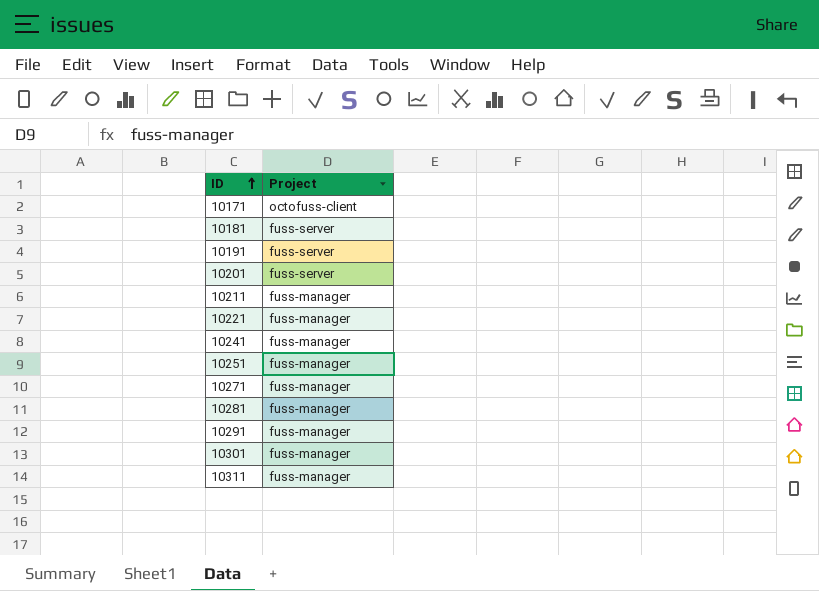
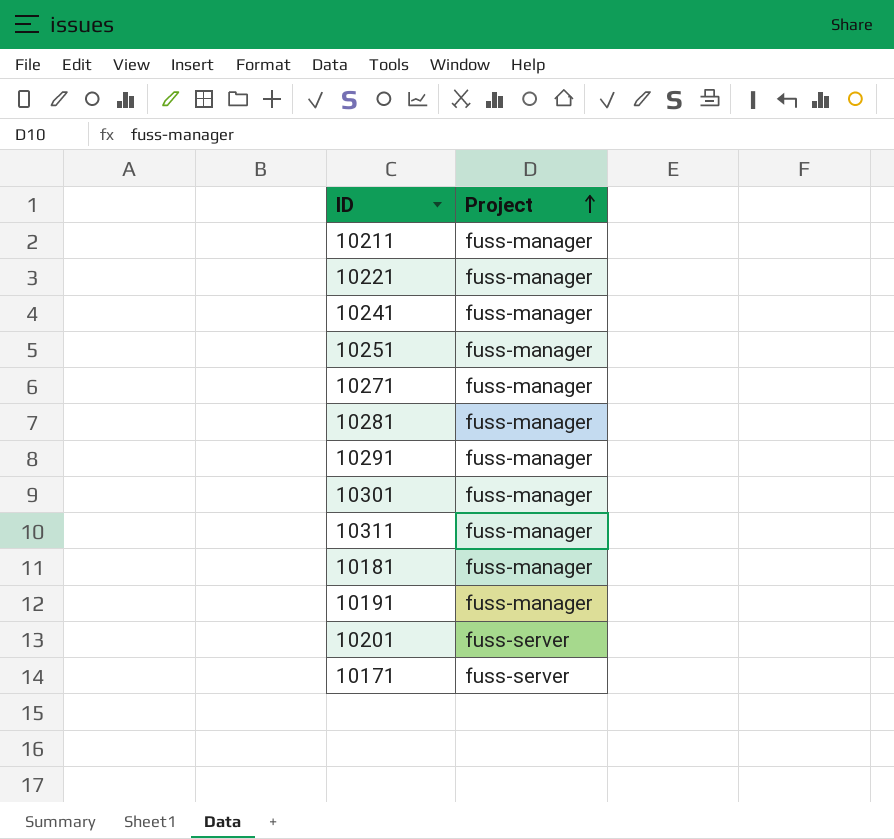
row order: ID ascending -> Project ascending
10181 | Project: fuss-server -> fuss-manager
10191 | Project: fuss-server -> fuss-manager
10171 | Project: octofuss-client -> fuss-server

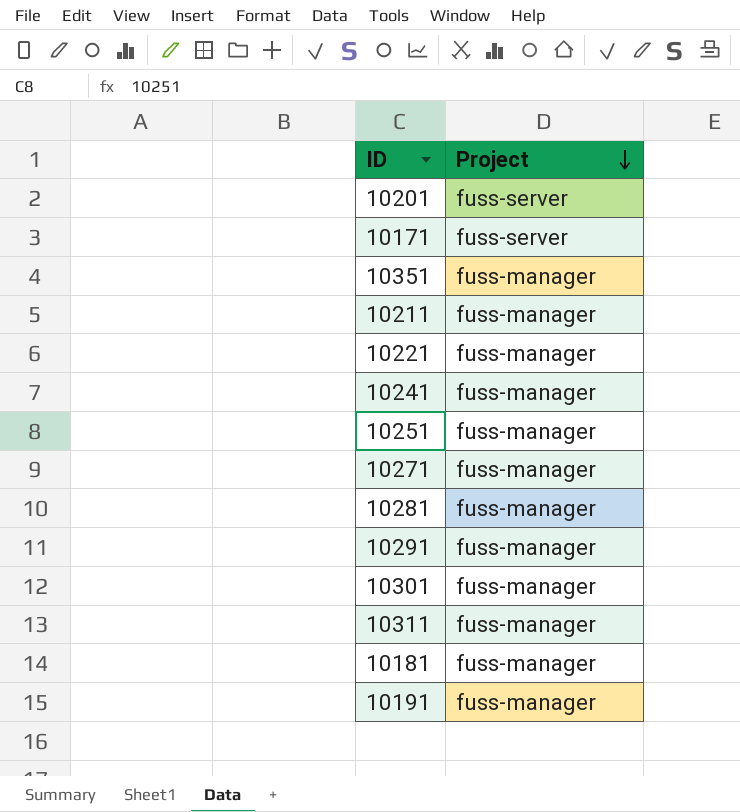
row order: Project ascending -> Project descending
row 10351: none -> fuss-manager

